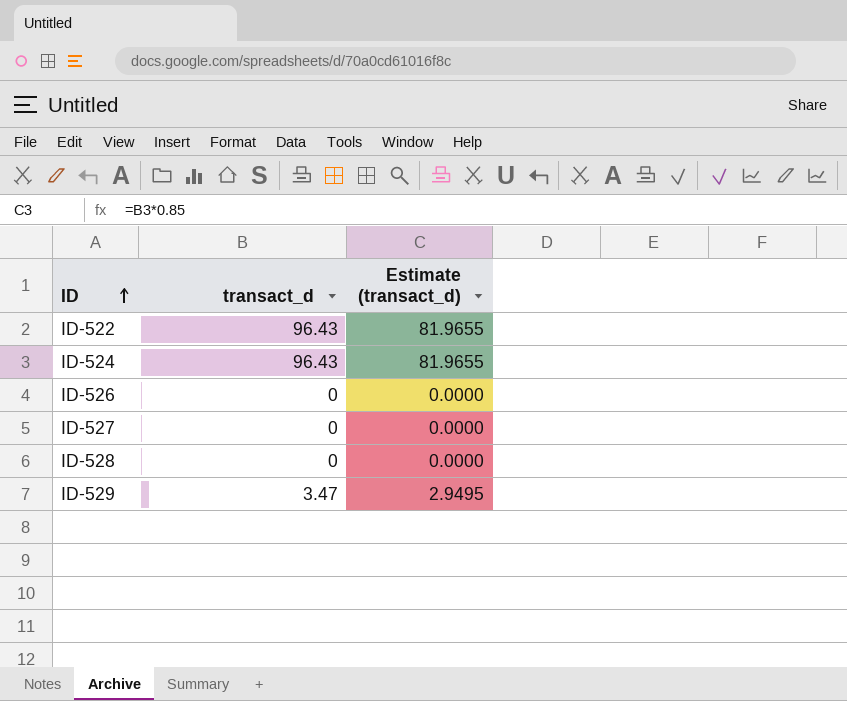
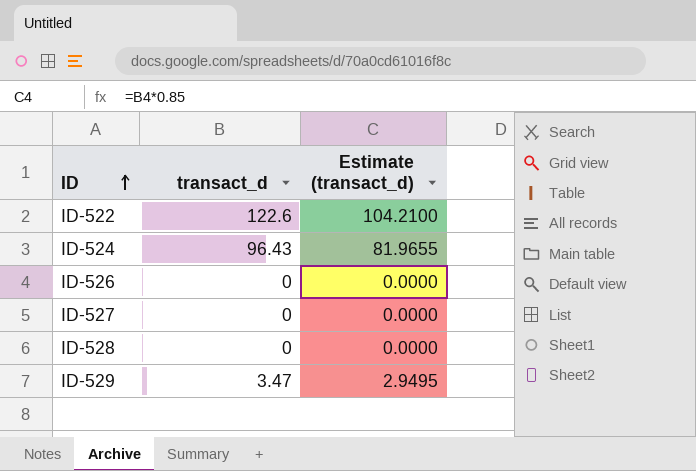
ID-522 | transact_d: 96.43 -> 122.6
ID-522 | Estimate (transact_d): 81.9655 -> 104.2100

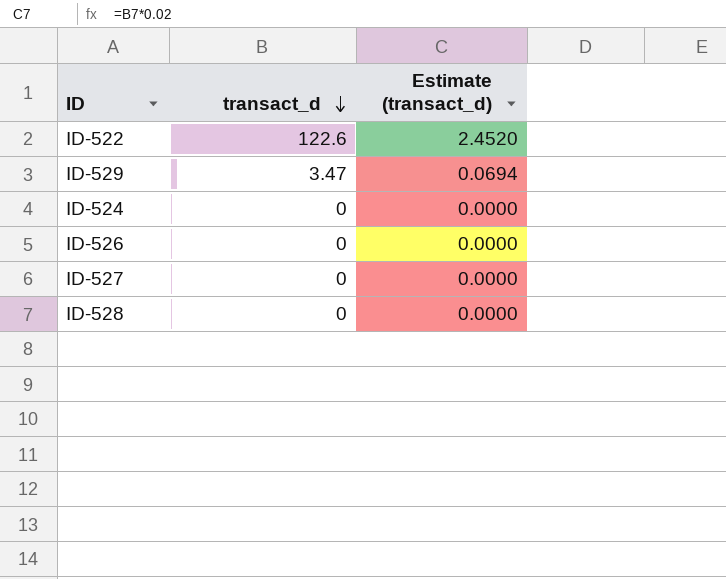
row order: ID ascending -> transact_d descending
column Estimate (transact_d) | formula: [transact_d] * 0.85 -> [transact_d] * 0.02
ID-524 | transact_d: 96.43 -> 0

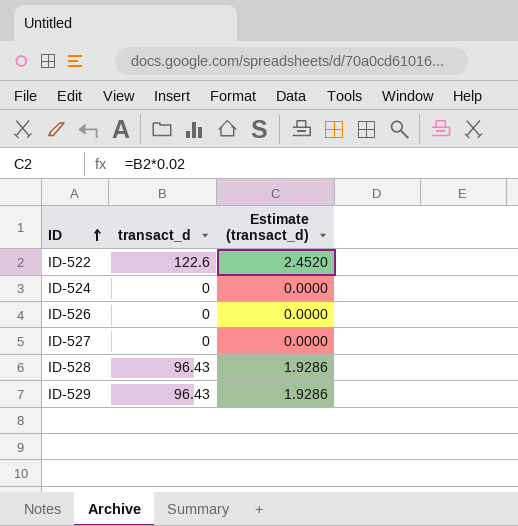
row order: transact_d descending -> ID ascending
ID-528 | transact_d: 0 -> 96.43
ID-528 | Estimate (transact_d): 0.0000 -> 1.9286
ID-529 | transact_d: 3.47 -> 96.43
ID-529 | Estimate (transact_d): 0.0694 -> 1.9286

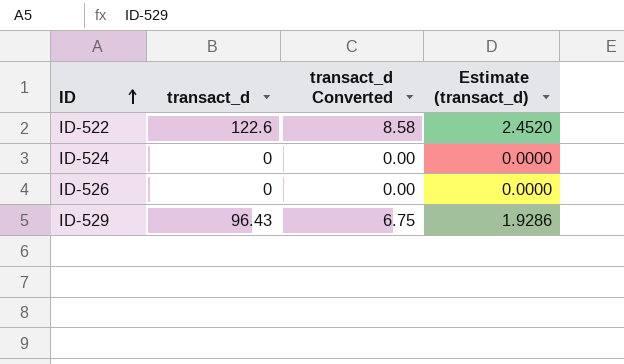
column transact_d Converted | formula: none -> [transact_d] * 0.07
row ID-527: 0 | 0.0000 -> none
row ID-528: 96.43 | 1.9286 -> none

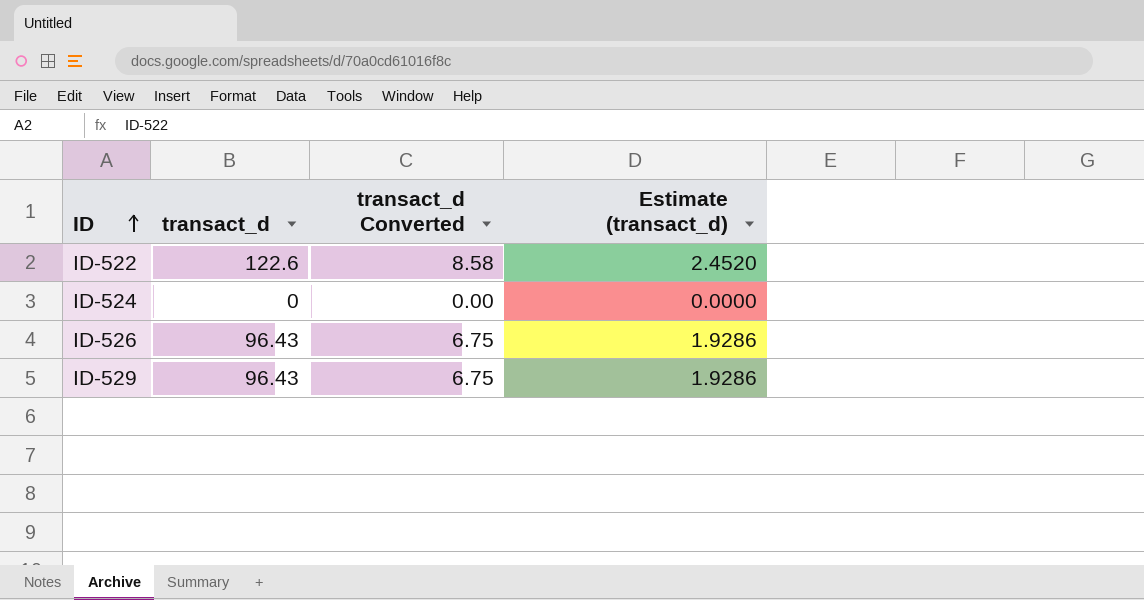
ID-526 | transact_d: 0 -> 96.43
ID-526 | transact_d Converted: 0.00 -> 6.75
ID-526 | Estimate (transact_d): 0.0000 -> 1.9286

